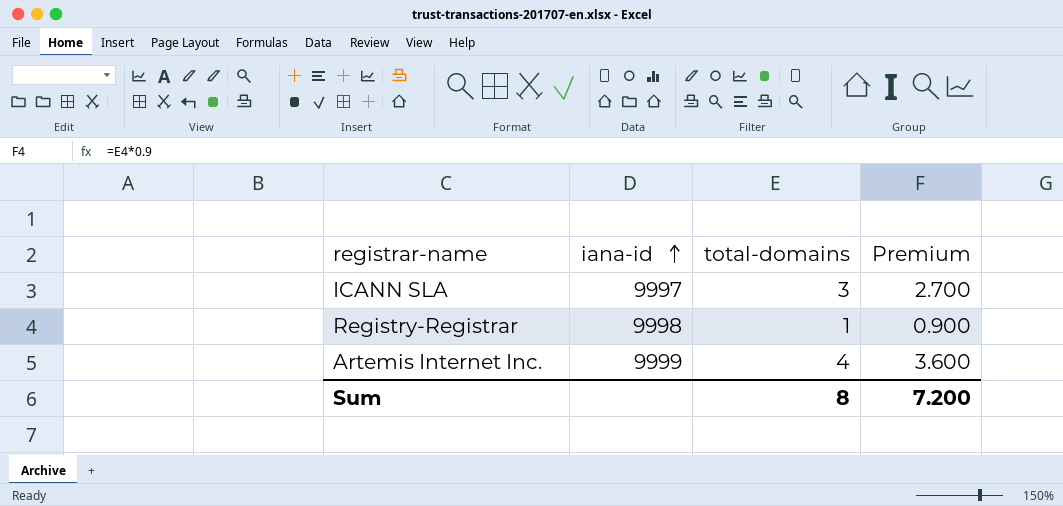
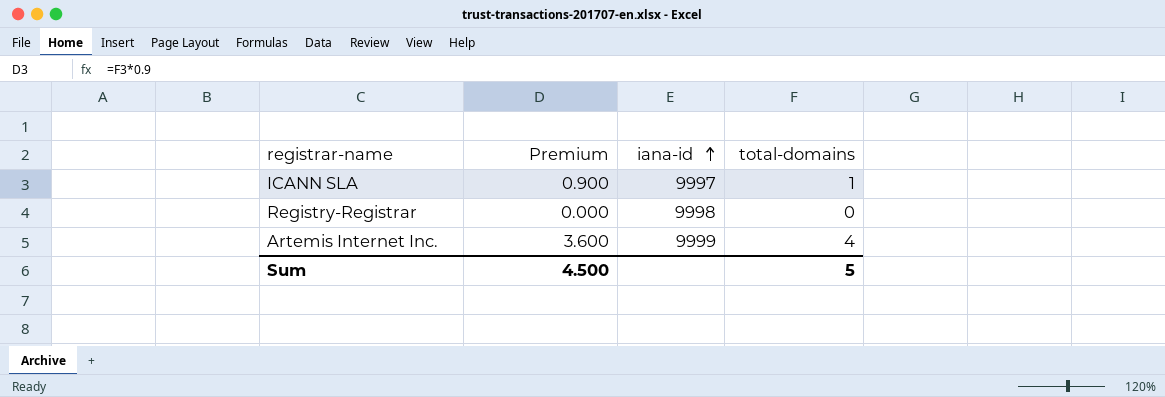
column Premium | position: 4 -> 2
ICANN SLA | Premium: 2.700 -> 0.900
ICANN SLA | total-domains: 3 -> 1
Registry-Registrar | Premium: 0.900 -> 0.000
Registry-Registrar | total-domains: 1 -> 0
Sum | Premium: 7.200 -> 4.500
Sum | total-domains: 8 -> 5

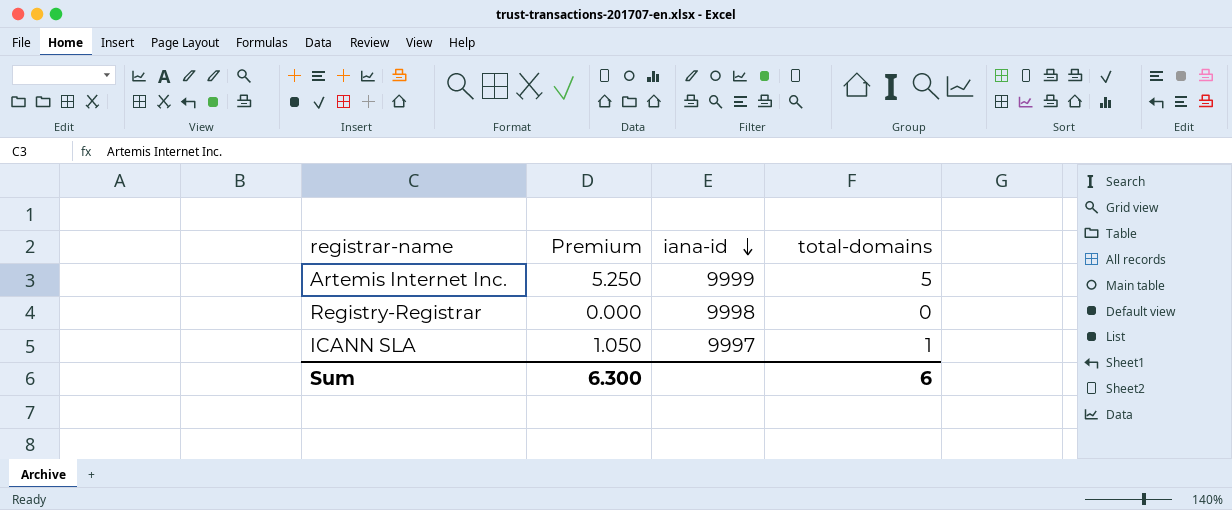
row order: iana-id ascending -> iana-id descending
column Premium | formula: [total-domains] * 0.9 -> [total-domains] * 1.05
Artemis Internet Inc. | total-domains: 4 -> 5
Sum | Premium: 4.500 -> 6.300
Sum | total-domains: 5 -> 6

